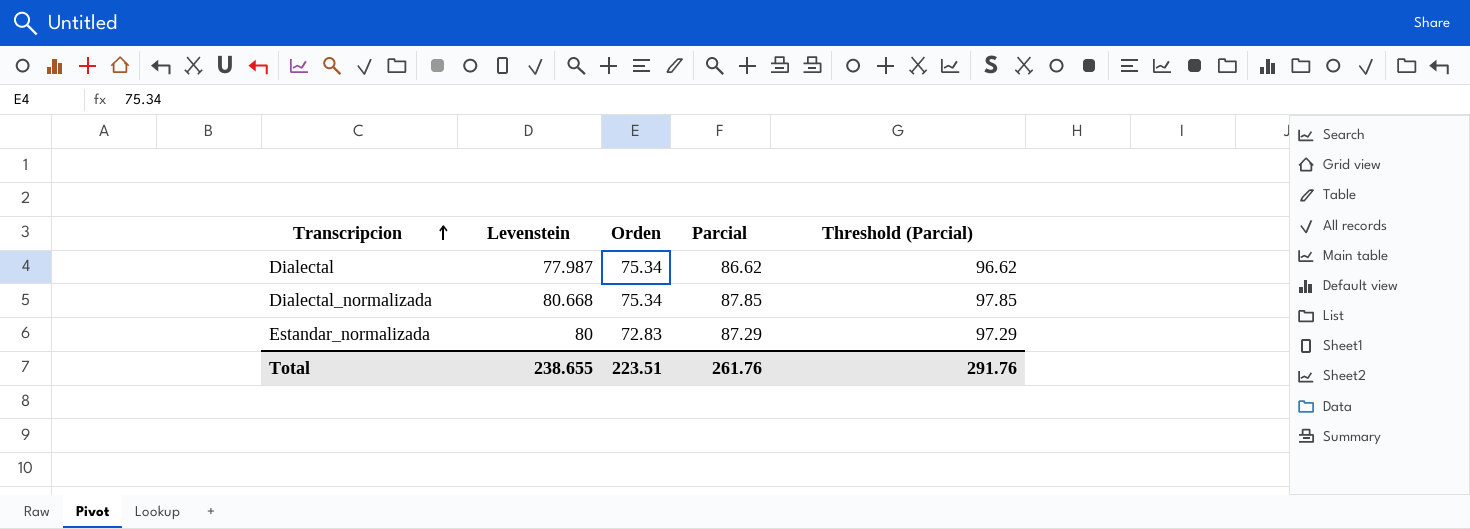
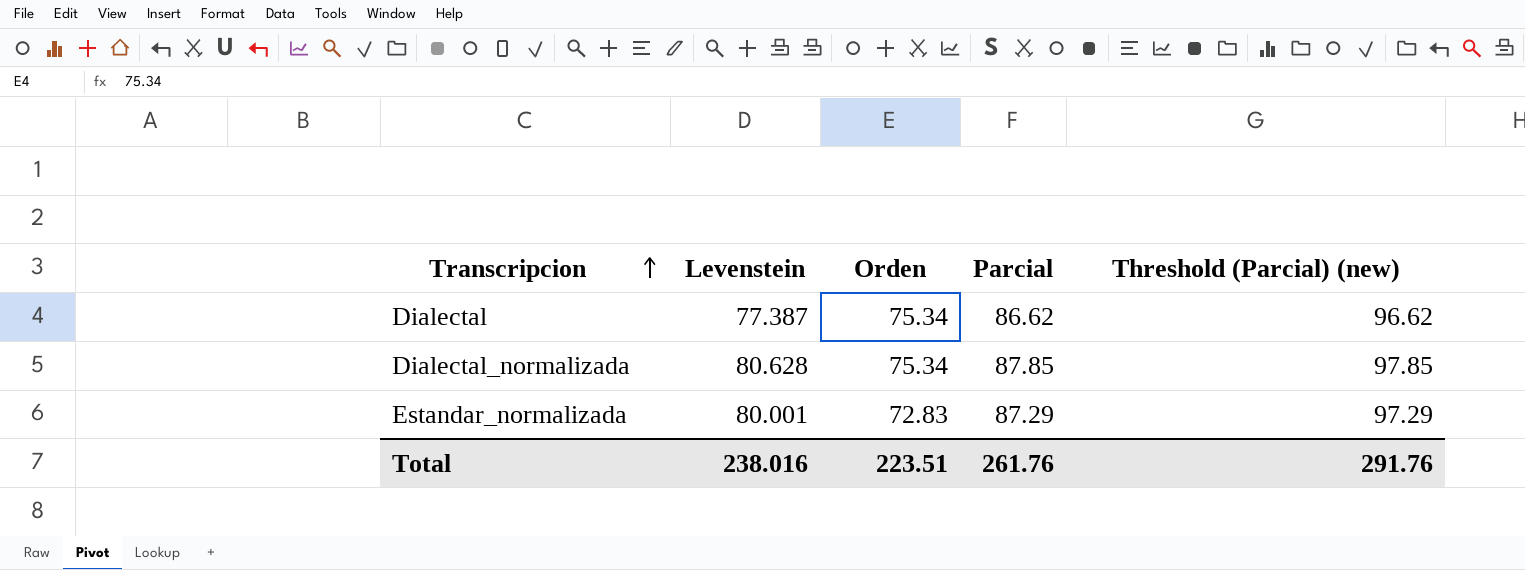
column name: Threshold (Parcial) -> Threshold (Parcial) (new)
Dialectal | Levenstein: 77.987 -> 77.387
Dialectal_normalizada | Levenstein: 80.668 -> 80.628
Estandar_normalizada | Levenstein: 80 -> 80.001
Total | Levenstein: 238.655 -> 238.016

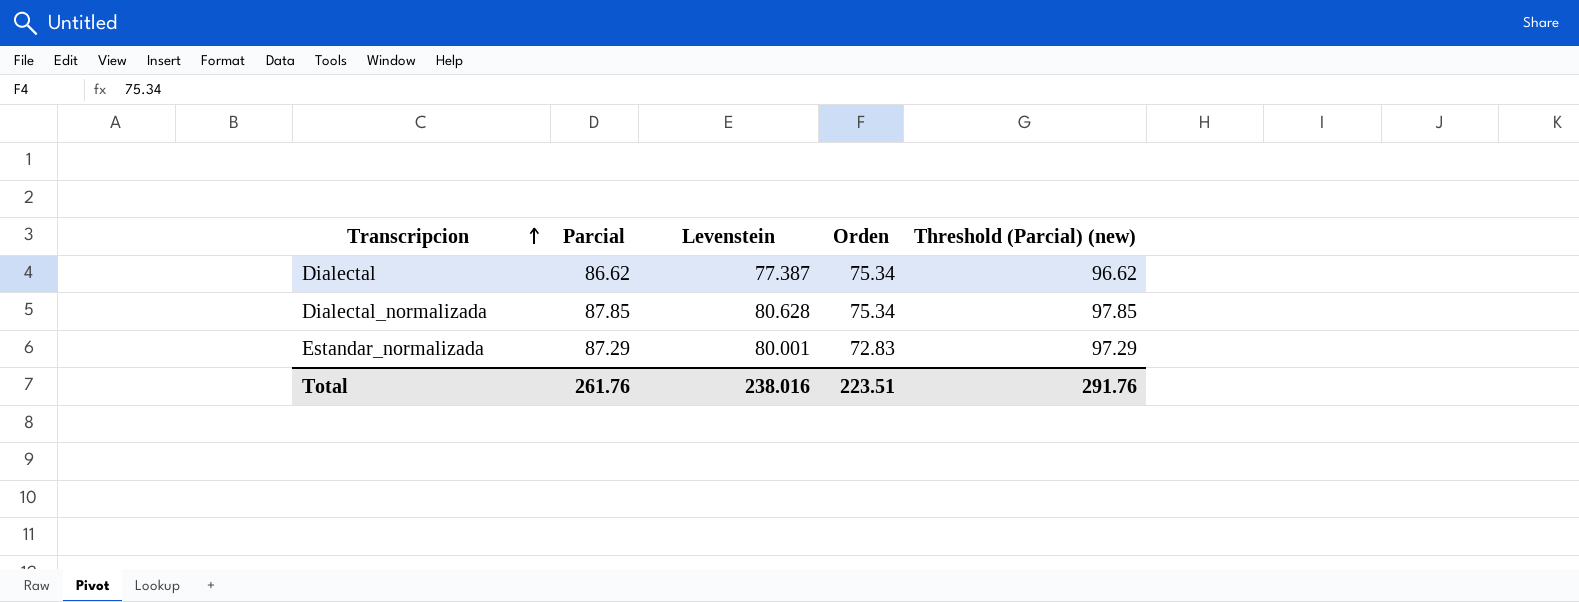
column Parcial | position: 4 -> 2

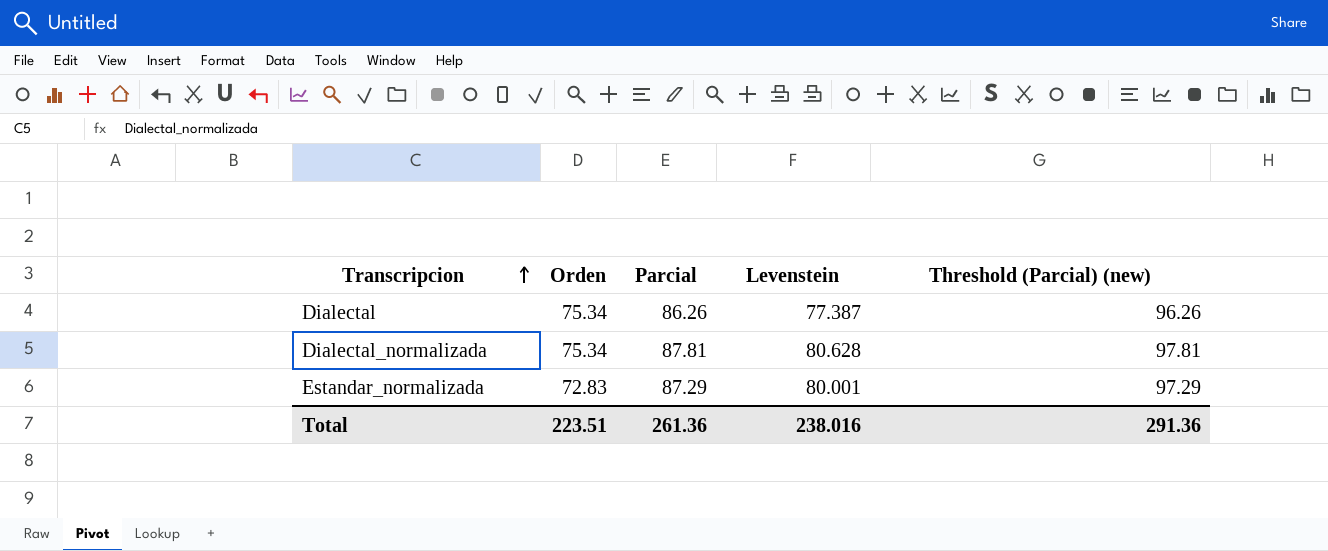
column Orden | position: 4 -> 2
Dialectal | Parcial: 86.62 -> 86.26
Dialectal | Threshold (Parcial) (new): 96.62 -> 96.26
Dialectal_normalizada | Parcial: 87.85 -> 87.81
Dialectal_normalizada | Threshold (Parcial) (new): 97.85 -> 97.81
Total | Parcial: 261.76 -> 261.36
Total | Threshold (Parcial) (new): 291.76 -> 291.36

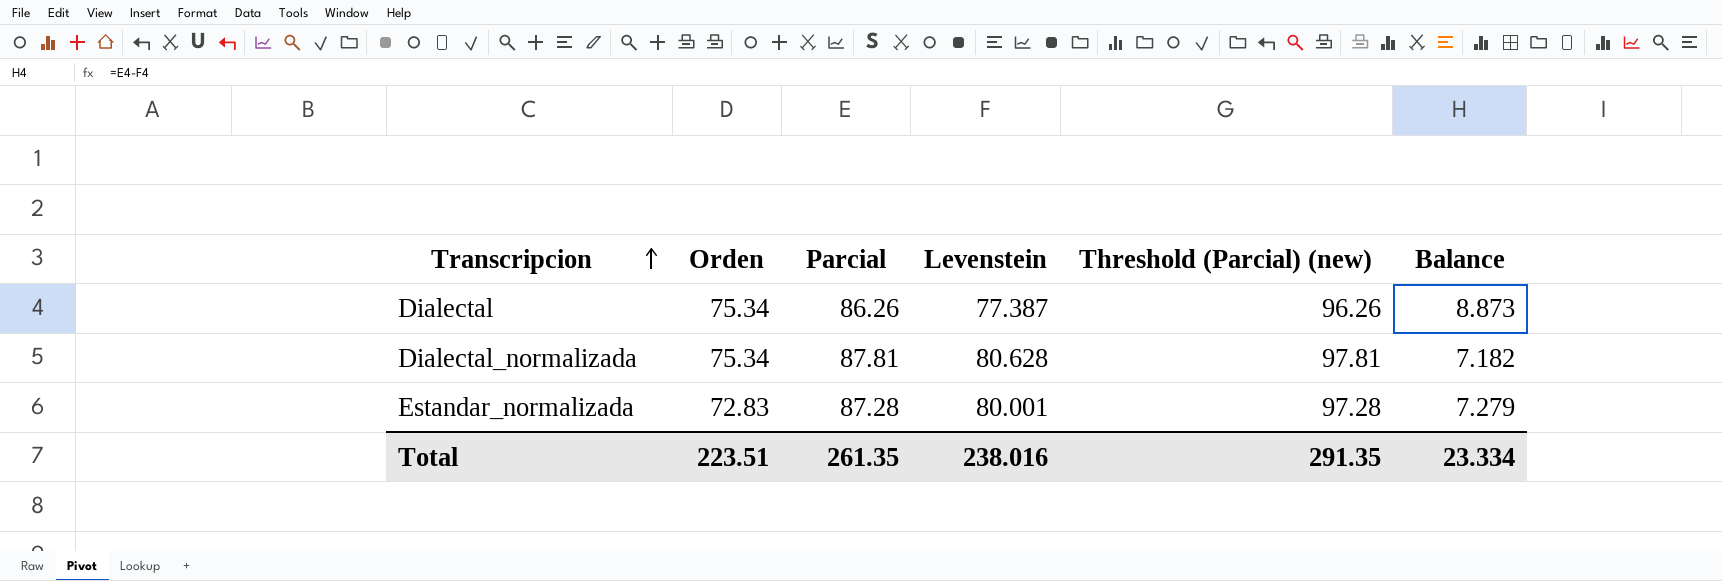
column Balance | formula: none -> [Parcial] - [Levenstein]
Estandar_normalizada | Parcial: 87.29 -> 87.28
Estandar_normalizada | Threshold (Parcial) (new): 97.29 -> 97.28
Total | Parcial: 261.36 -> 261.35
Total | Threshold (Parcial) (new): 291.36 -> 291.35

